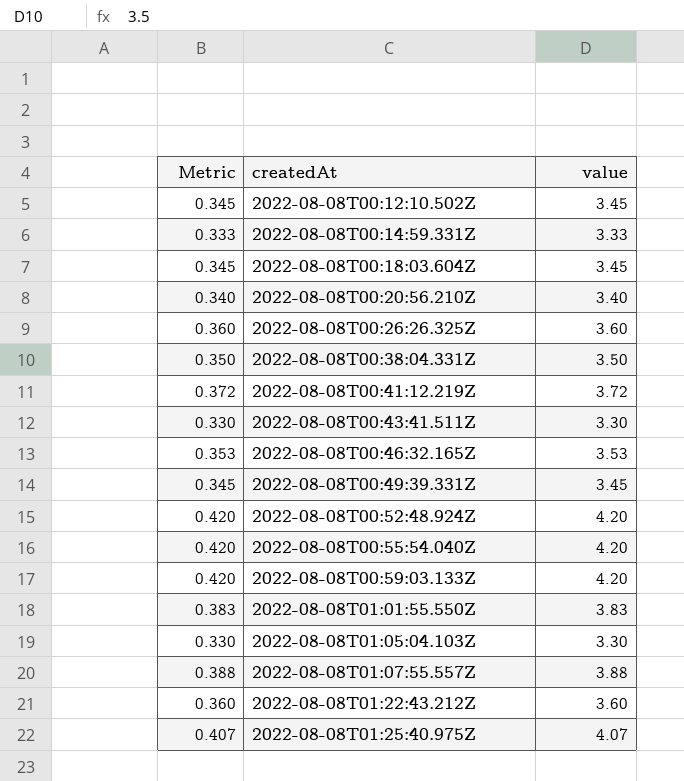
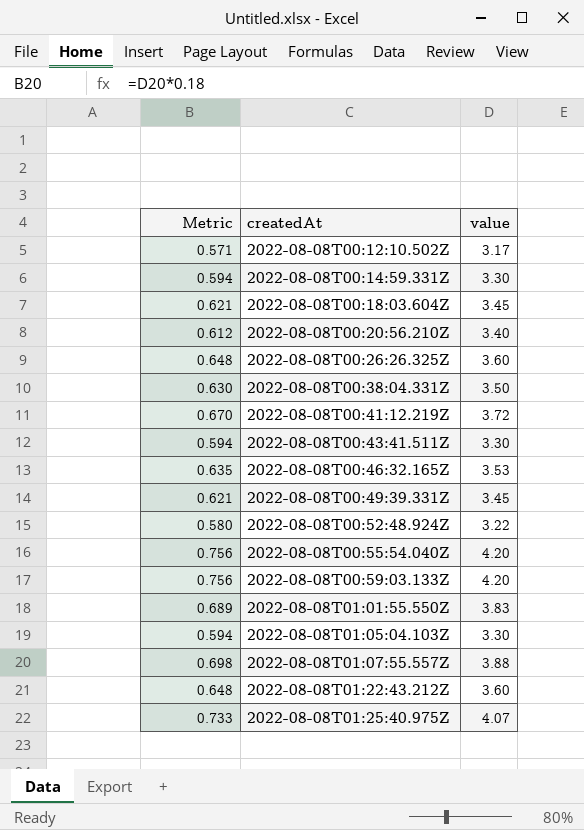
column Metric | formula: [value] * 0.1 -> [value] * 0.18
2022-08-08T00:12:10.502Z | value: 3.45 -> 3.17
2022-08-08T00:14:59.331Z | value: 3.33 -> 3.30
2022-08-08T00:52:48.924Z | value: 4.20 -> 3.22

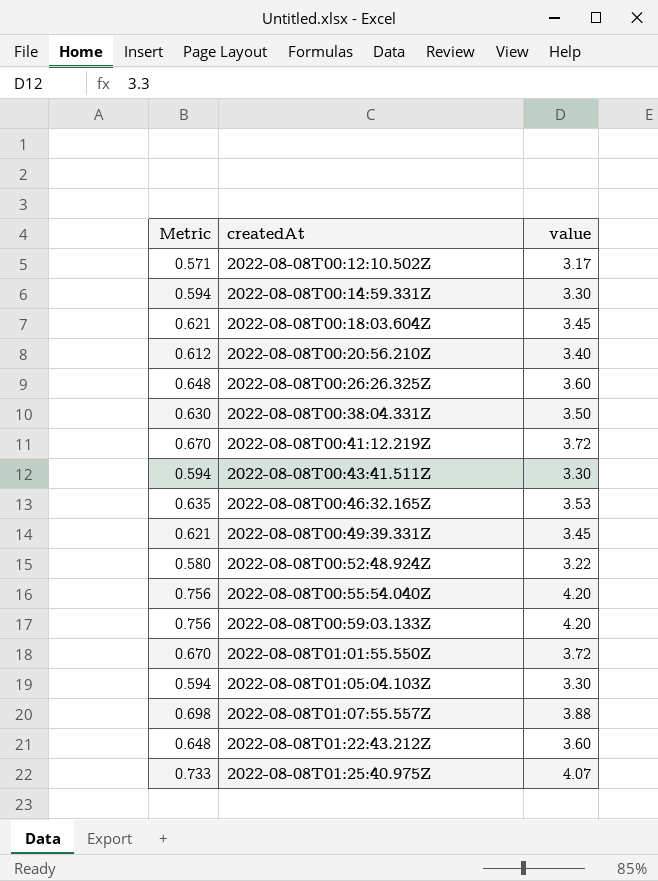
2022-08-08T01:01:55.550Z | Metric: 0.689 -> 0.670
2022-08-08T01:01:55.550Z | value: 3.83 -> 3.72

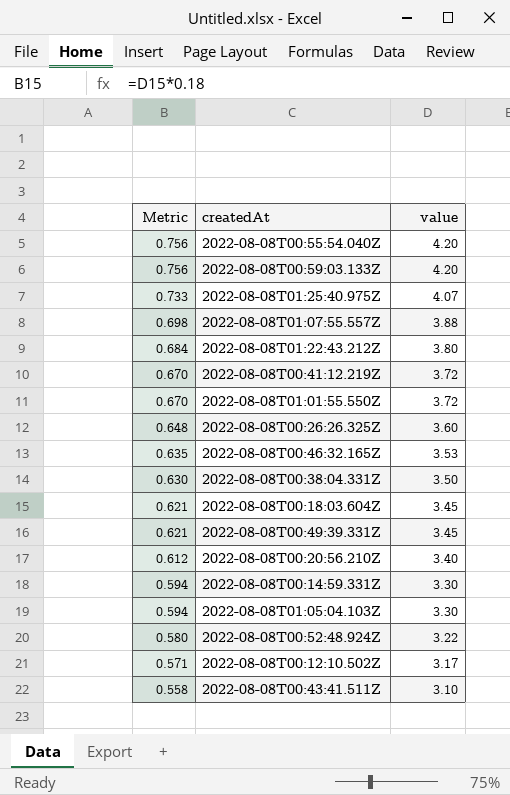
row order: createdAt ascending -> Metric descending
2022-08-08T01:22:43.212Z | Metric: 0.648 -> 0.684
2022-08-08T01:22:43.212Z | value: 3.60 -> 3.80
2022-08-08T00:43:41.511Z | Metric: 0.594 -> 0.558
2022-08-08T00:43:41.511Z | value: 3.30 -> 3.10

